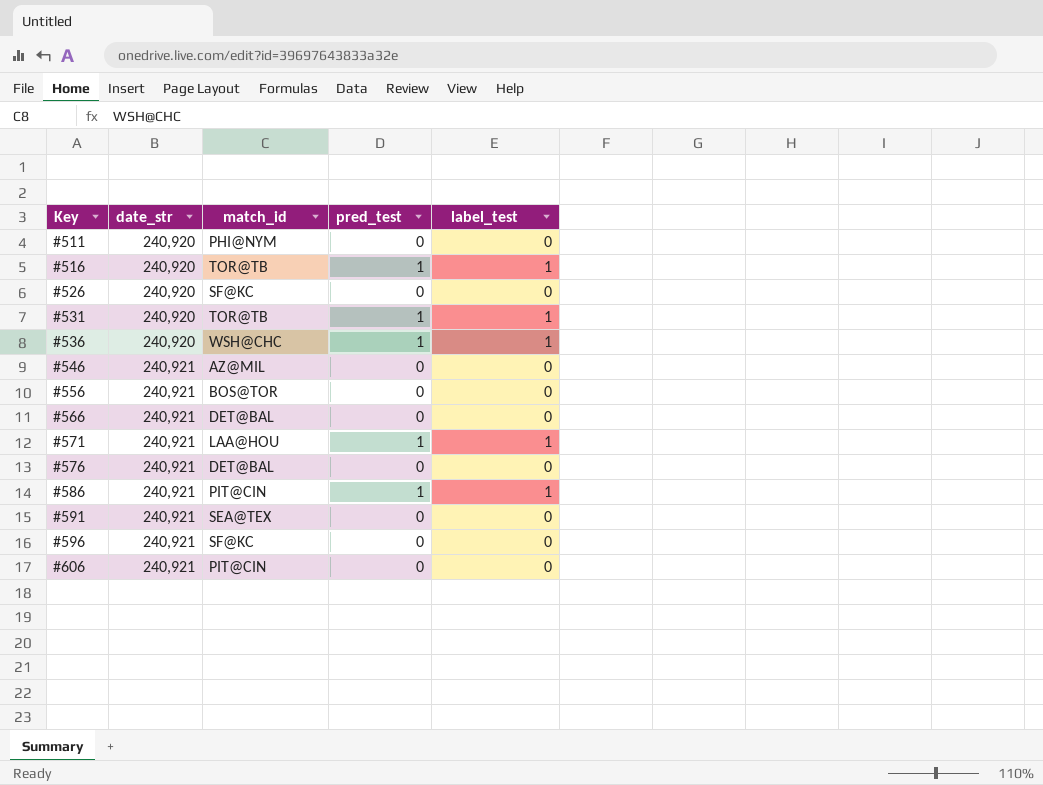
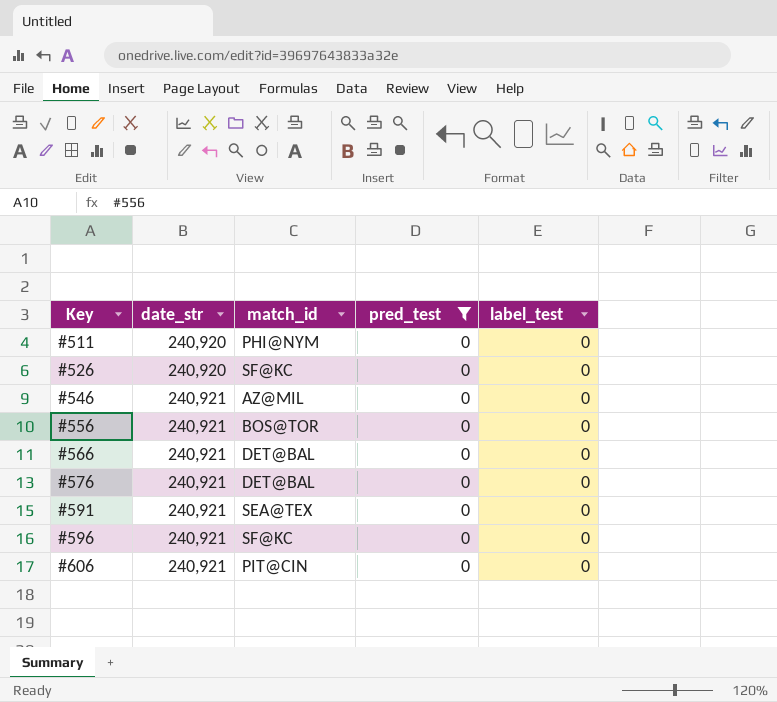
filter: none -> pred_test = 0

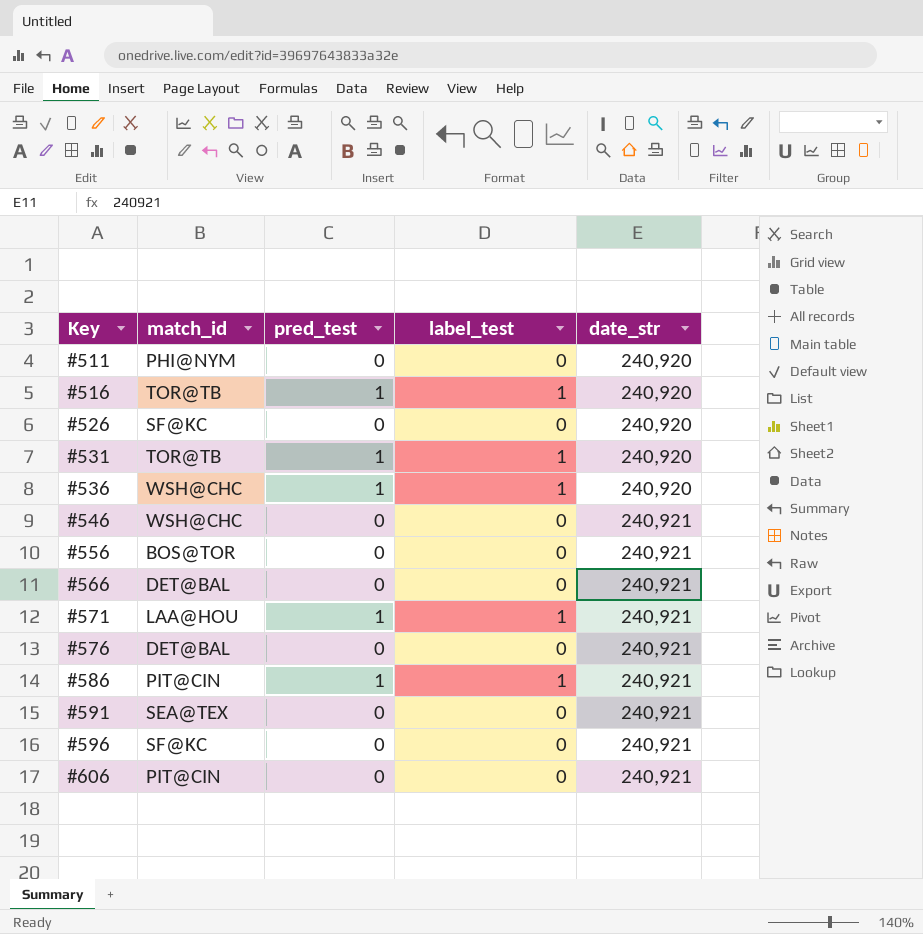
filter: pred_test = 0 -> none
column date_str | position: 2 -> 5
#546 | match_id: AZ@MIL -> WSH@CHC

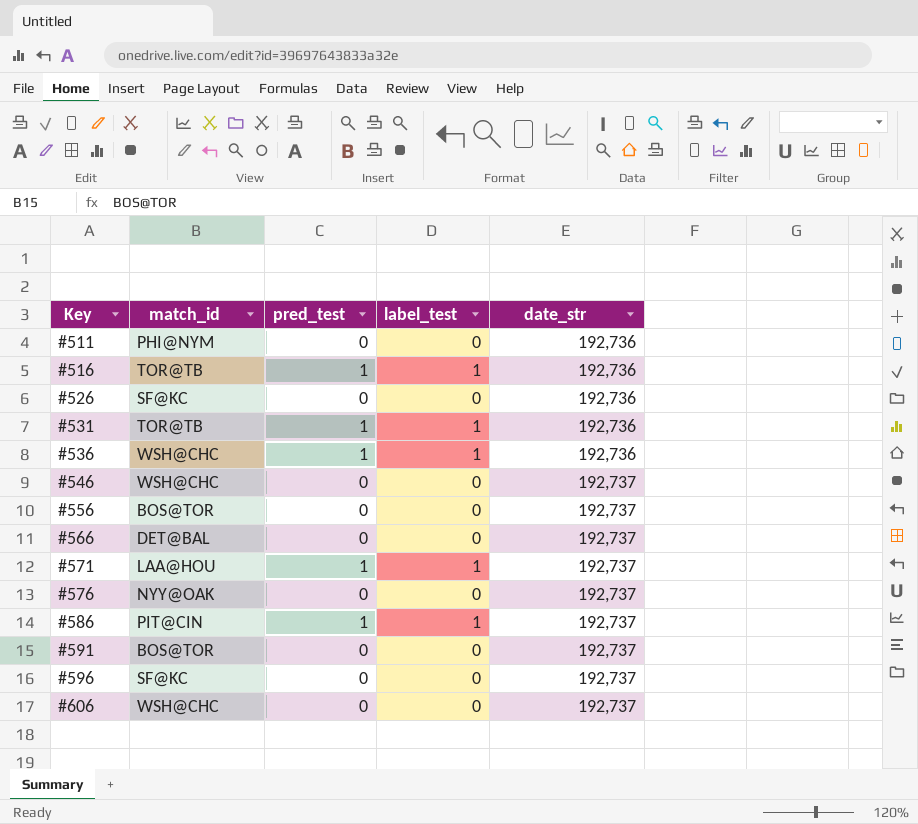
#511 | date_str: 240,920 -> 192,736
#516 | date_str: 240,920 -> 192,736
#526 | date_str: 240,920 -> 192,736
#531 | date_str: 240,920 -> 192,736
#536 | date_str: 240,920 -> 192,736
#546 | date_str: 240,921 -> 192,737
#556 | date_str: 240,921 -> 192,737
#566 | date_str: 240,921 -> 192,737
#571 | date_str: 240,921 -> 192,737
#576 | match_id: DET@BAL -> NYY@OAK
#576 | date_str: 240,921 -> 192,737
#586 | date_str: 240,921 -> 192,737
#591 | match_id: SEA@TEX -> BOS@TOR
#591 | date_str: 240,921 -> 192,737
#596 | date_str: 240,921 -> 192,737
#606 | match_id: PIT@CIN -> WSH@CHC
#606 | date_str: 240,921 -> 192,737

